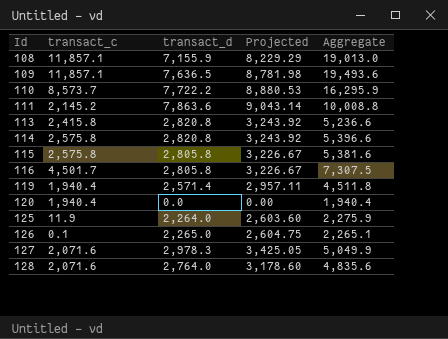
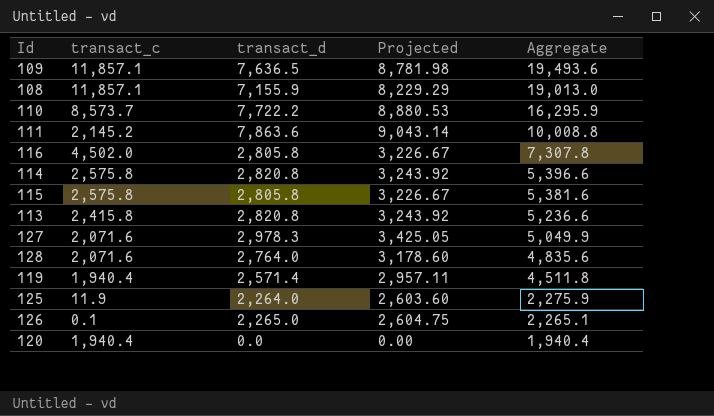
row order: Id ascending -> Aggregate descending
116 | transact_c: 4,501.7 -> 4,502.0
116 | Aggregate: 7,307.5 -> 7,307.8

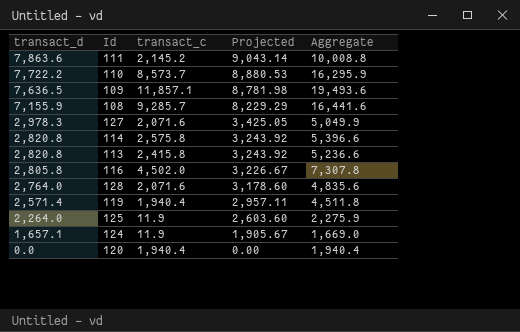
row order: Aggregate descending -> transact_d descending
column transact_d | position: 3 -> 1
row 115: 2,575.8 | 2,805.8 | 3,226.67 | 5,381.6 -> none
row 126: 0.1 | 2,265.0 | 2,604.75 | 2,265.1 -> none
108 | transact_c: 11,857.1 -> 9,285.7
108 | Aggregate: 19,013.0 -> 16,441.6
row 124: none -> 1,657.1 | 11.9 | 1,905.67 | 1,669.0

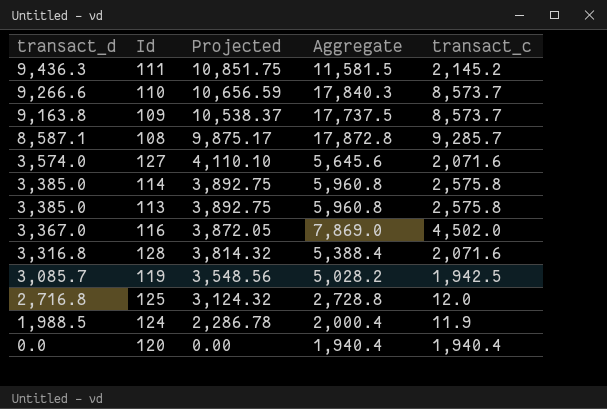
column transact_c | position: 3 -> 5
111 | transact_d: 7,863.6 -> 9,436.3
111 | Projected: 9,043.14 -> 10,851.75
111 | Aggregate: 10,008.8 -> 11,581.5
110 | transact_d: 7,722.2 -> 9,266.6
110 | Projected: 8,880.53 -> 10,656.59
110 | Aggregate: 16,295.9 -> 17,840.3
109 | transact_d: 7,636.5 -> 9,163.8
109 | Projected: 8,781.98 -> 10,538.37
109 | Aggregate: 19,493.6 -> 17,737.5
109 | transact_c: 11,857.1 -> 8,573.7
108 | transact_d: 7,155.9 -> 8,587.1
108 | Projected: 8,229.29 -> 9,875.17
108 | Aggregate: 16,441.6 -> 17,872.8
127 | transact_d: 2,978.3 -> 3,574.0
127 | Projected: 3,425.05 -> 4,110.10
127 | Aggregate: 5,049.9 -> 5,645.6
114 | transact_d: 2,820.8 -> 3,385.0
114 | Projected: 3,243.92 -> 3,892.75
114 | Aggregate: 5,396.6 -> 5,960.8
113 | transact_d: 2,820.8 -> 3,385.0
113 | Projected: 3,243.92 -> 3,892.75
113 | Aggregate: 5,236.6 -> 5,960.8
113 | transact_c: 2,415.8 -> 2,575.8
116 | transact_d: 2,805.8 -> 3,367.0
116 | Projected: 3,226.67 -> 3,872.05
116 | Aggregate: 7,307.8 -> 7,869.0
128 | transact_d: 2,764.0 -> 3,316.8
128 | Projected: 3,178.60 -> 3,814.32
128 | Aggregate: 4,835.6 -> 5,388.4
119 | transact_d: 2,571.4 -> 3,085.7
119 | Projected: 2,957.11 -> 3,548.56
119 | Aggregate: 4,511.8 -> 5,028.2
119 | transact_c: 1,940.4 -> 1,942.5
125 | transact_d: 2,264.0 -> 2,716.8
125 | Projected: 2,603.60 -> 3,124.32
125 | Aggregate: 2,275.9 -> 2,728.8
125 | transact_c: 11.9 -> 12.0
124 | transact_d: 1,657.1 -> 1,988.5
124 | Projected: 1,905.67 -> 2,286.78
124 | Aggregate: 1,669.0 -> 2,000.4

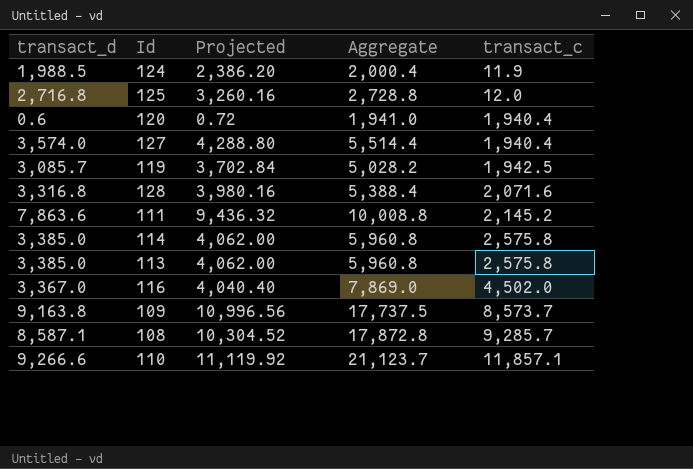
row order: transact_d descending -> transact_c ascending
column Projected | formula: [transact_d] * 1.15 -> [transact_d] * 1.2
120 | transact_d: 0.0 -> 0.6
120 | Aggregate: 1,940.4 -> 1,941.0
127 | Aggregate: 5,645.6 -> 5,514.4
127 | transact_c: 2,071.6 -> 1,940.4
111 | transact_d: 9,436.3 -> 7,863.6
111 | Aggregate: 11,581.5 -> 10,008.8
110 | Aggregate: 17,840.3 -> 21,123.7
110 | transact_c: 8,573.7 -> 11,857.1

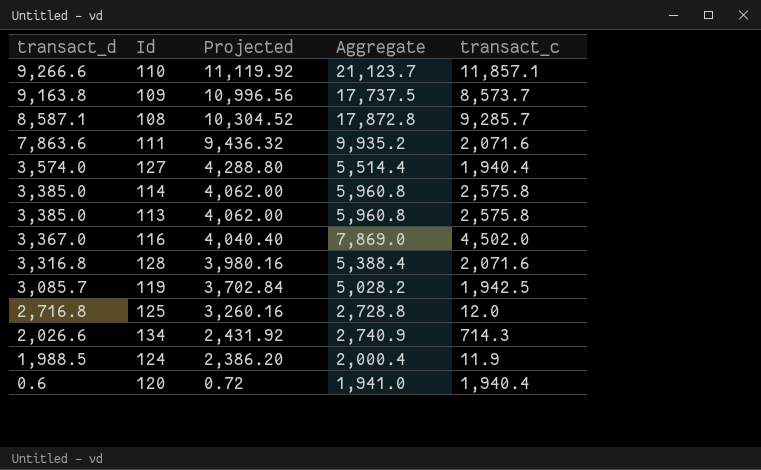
row order: transact_c ascending -> transact_d descending
111 | Aggregate: 10,008.8 -> 9,935.2
111 | transact_c: 2,145.2 -> 2,071.6
row 134: none -> 2,026.6 | 2,431.92 | 2,740.9 | 714.3

